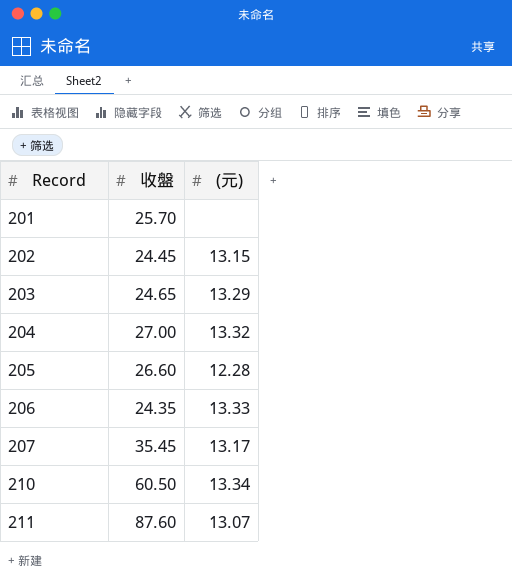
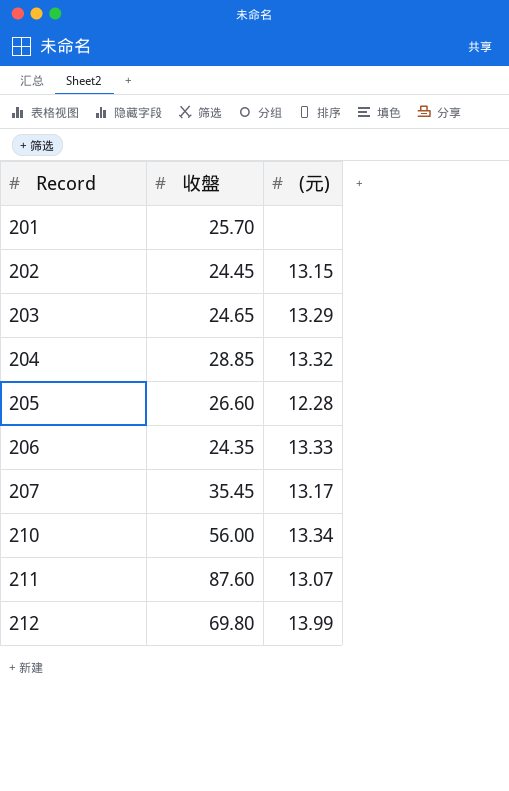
204 | 收盤: 27.00 -> 28.85
210 | 收盤: 60.50 -> 56.00
row 212: none -> 69.80 | 13.99

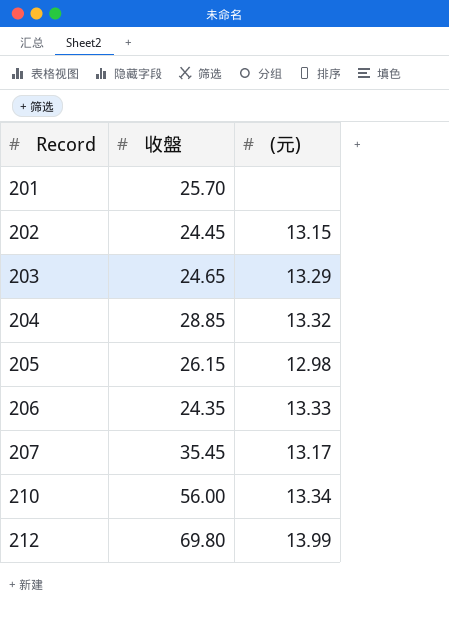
row 211: 87.60 | 13.07 -> none
205 | 收盤: 26.60 -> 26.15
205 | (元): 12.28 -> 12.98

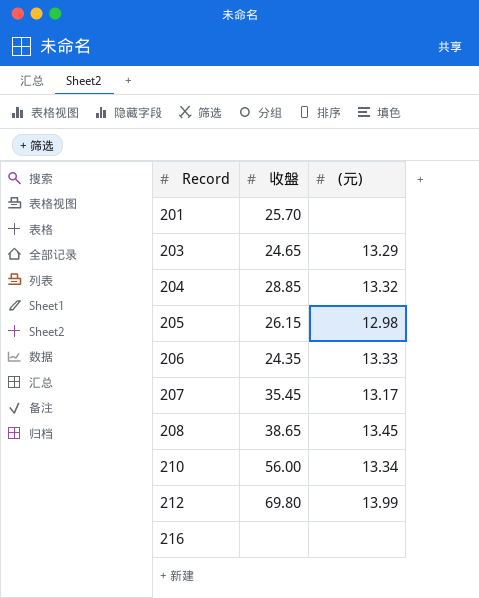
row 202: 24.45 | 13.15 -> none
row 208: none -> 38.65 | 13.45
row 216: none -> none | none

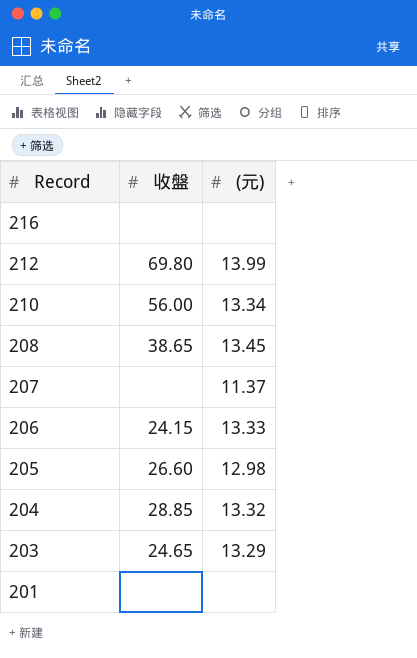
row order: Record ascending -> Record descending
207 | 收盤: 35.45 -> none
207 | (元): 13.17 -> 11.37
206 | 收盤: 24.35 -> 24.15
205 | 收盤: 26.15 -> 26.60
201 | 收盤: 25.70 -> none

